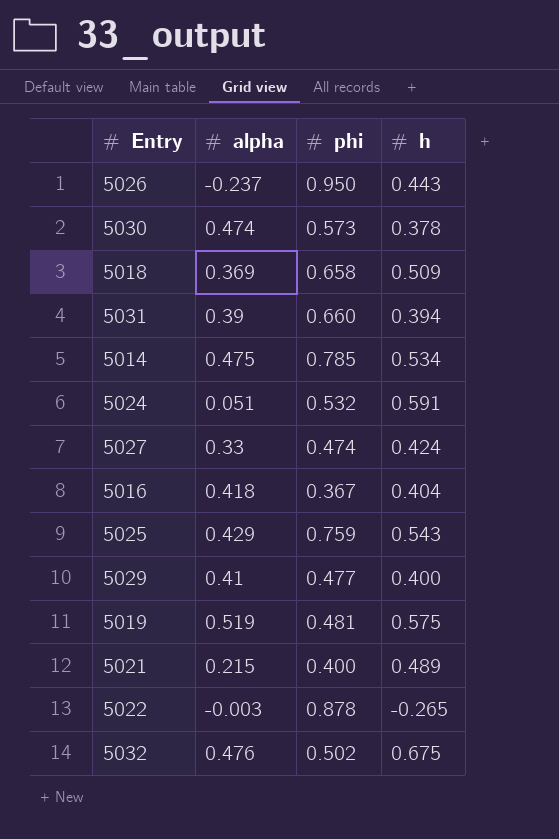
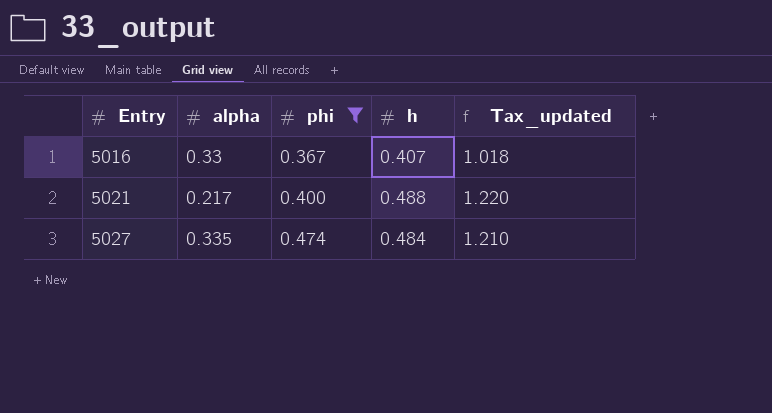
filter: none -> phi <= 0.474
row order: none -> Entry ascending
column Tax_updated | formula: none -> [h] * 2.5
5016 | alpha: 0.418 -> 0.33
5016 | h: 0.404 -> 0.407
5021 | alpha: 0.215 -> 0.217
5021 | h: 0.489 -> 0.488
5027 | alpha: 0.33 -> 0.335
5027 | h: 0.424 -> 0.484

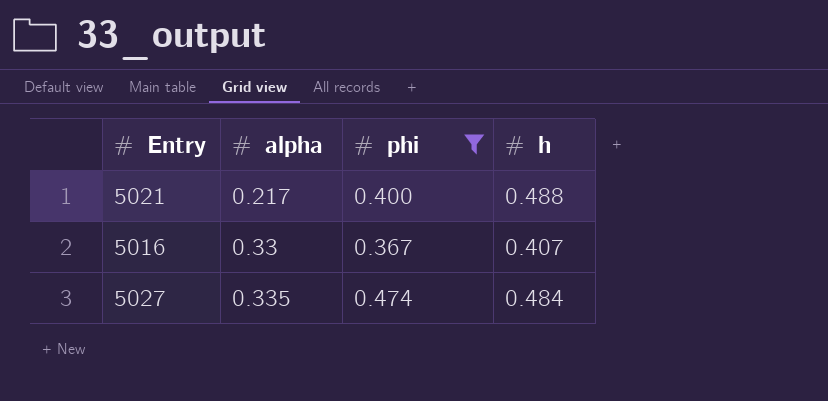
row order: Entry ascending -> alpha ascending
column Tax_updated | formula: [h] * 2.5 -> none

